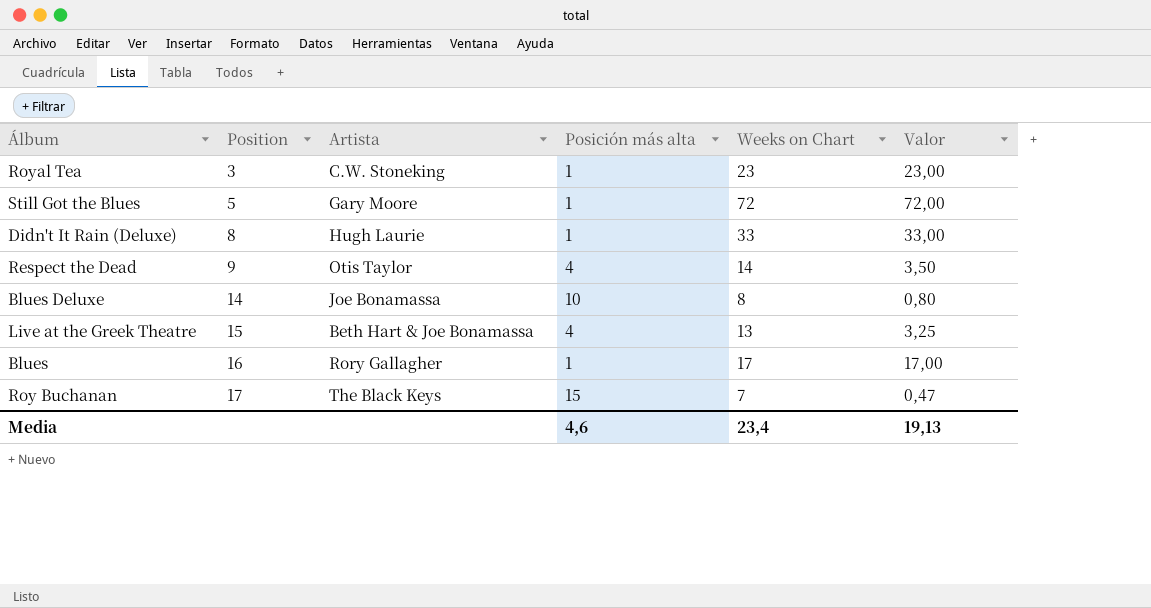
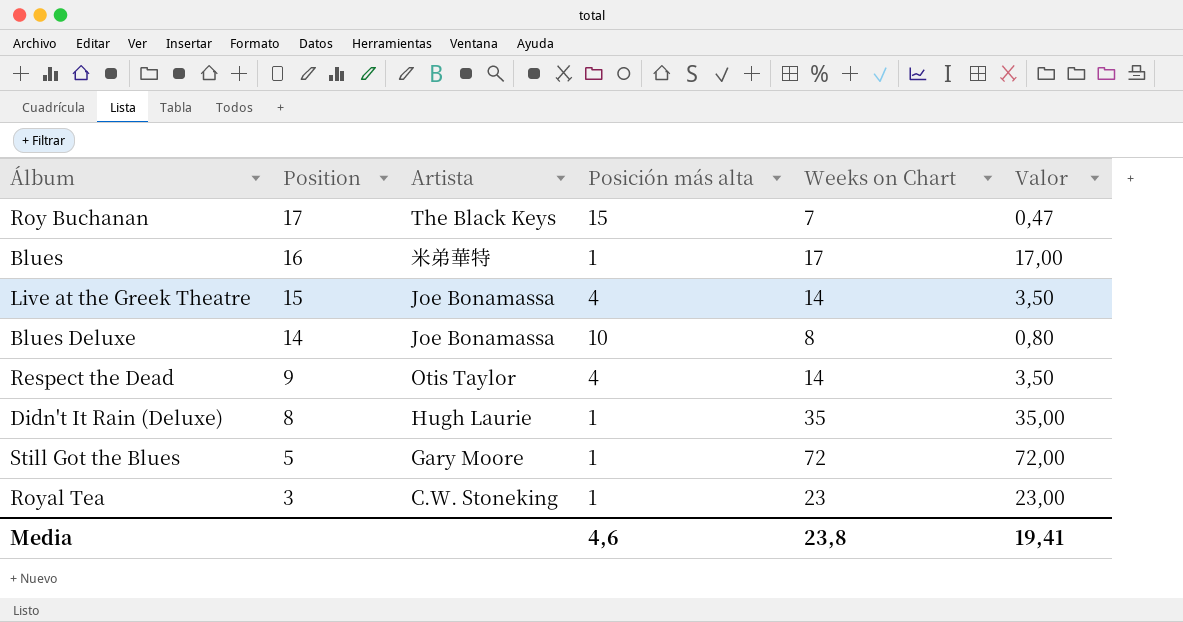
row order: Position ascending -> Position descending
Blues | Artista: Rory Gallagher -> 米弟華特
Live at the Greek Theatre | Artista: Beth Hart & Joe Bonamassa -> Joe Bonamassa
Live at the Greek Theatre | Weeks on Chart: 13 -> 14
Live at the Greek Theatre | Valor: 3,25 -> 3,50
Didn't It Rain (Deluxe) | Weeks on Chart: 33 -> 35
Didn't It Rain (Deluxe) | Valor: 33,00 -> 35,00
Media | Weeks on Chart: 23,4 -> 23,8
Media | Valor: 19,13 -> 19,41

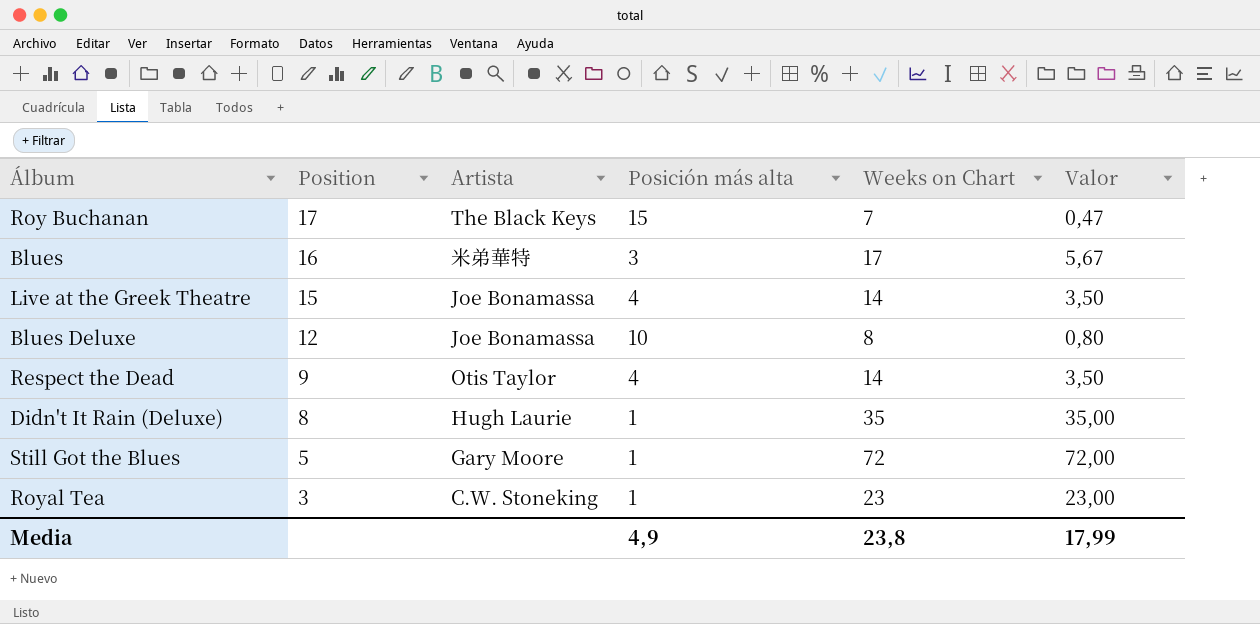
Blues | Posición más alta: 1 -> 3
Blues | Valor: 17,00 -> 5,67
Blues Deluxe | Position: 14 -> 12
Media | Posición más alta: 4,6 -> 4,9
Media | Valor: 19,41 -> 17,99

